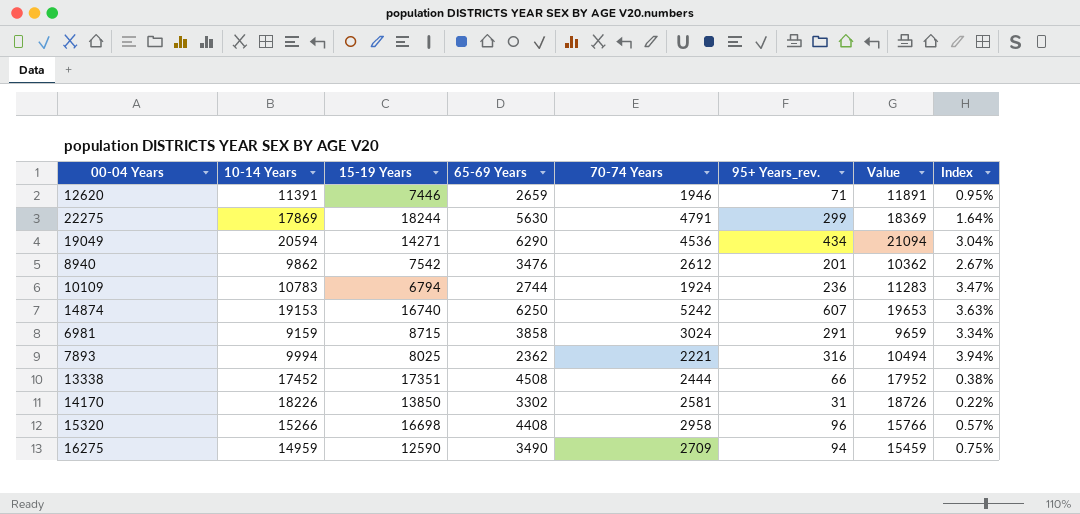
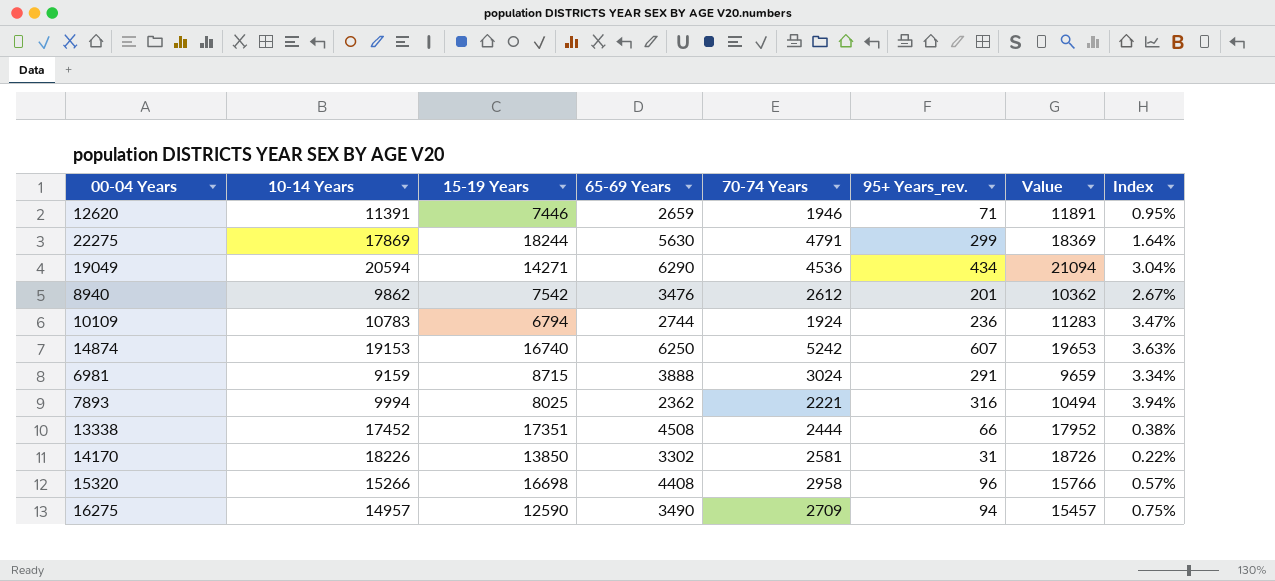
6981 | 65-69 Years: 3858 -> 3888
16275 | 10-14 Years: 14959 -> 14957
16275 | Value: 15459 -> 15457

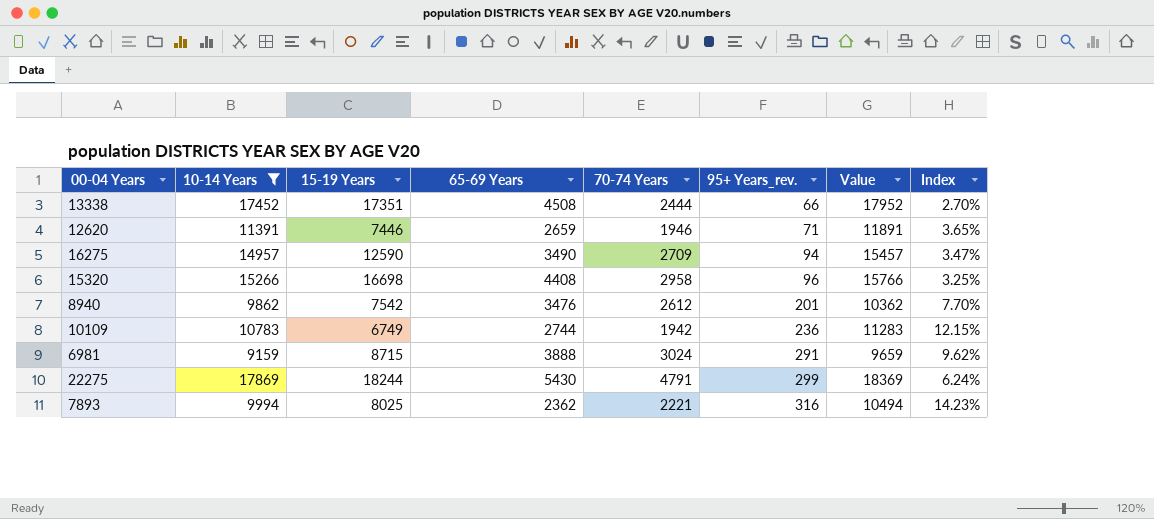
filter: none -> 10-14 Years <= 17869
row order: none -> 95+ Years_rev. ascending
column Index | formula: [95+ Years_rev.] / [15-19 Years] -> [95+ Years_rev.] / [70-74 Years]
10109 | 15-19 Years: 6794 -> 6749
10109 | 70-74 Years: 1924 -> 1942
22275 | 65-69 Years: 5630 -> 5430

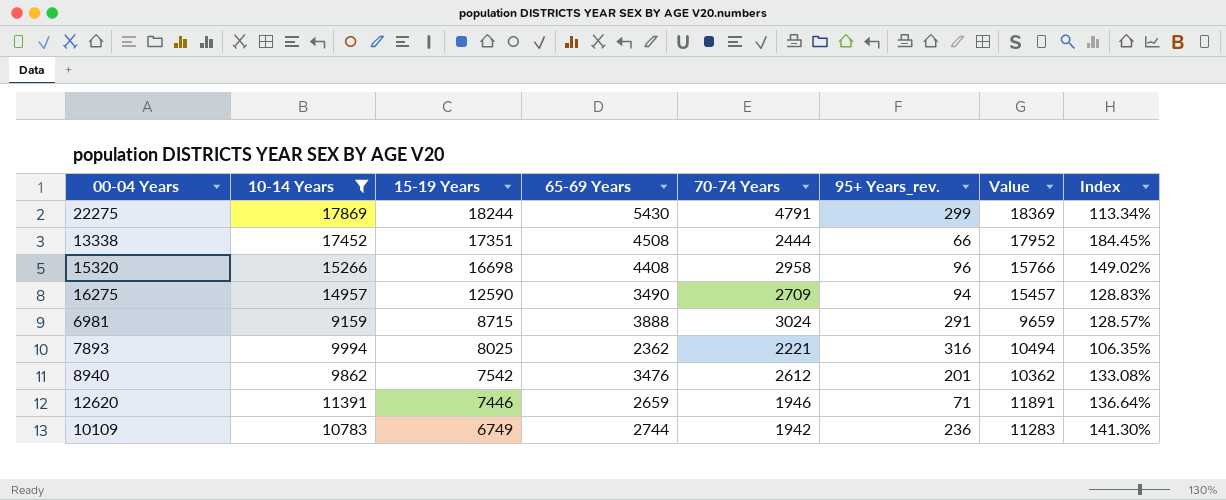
row order: 95+ Years_rev. ascending -> 15-19 Years descending
column Index | formula: [95+ Years_rev.] / [70-74 Years] -> [65-69 Years] / [70-74 Years]

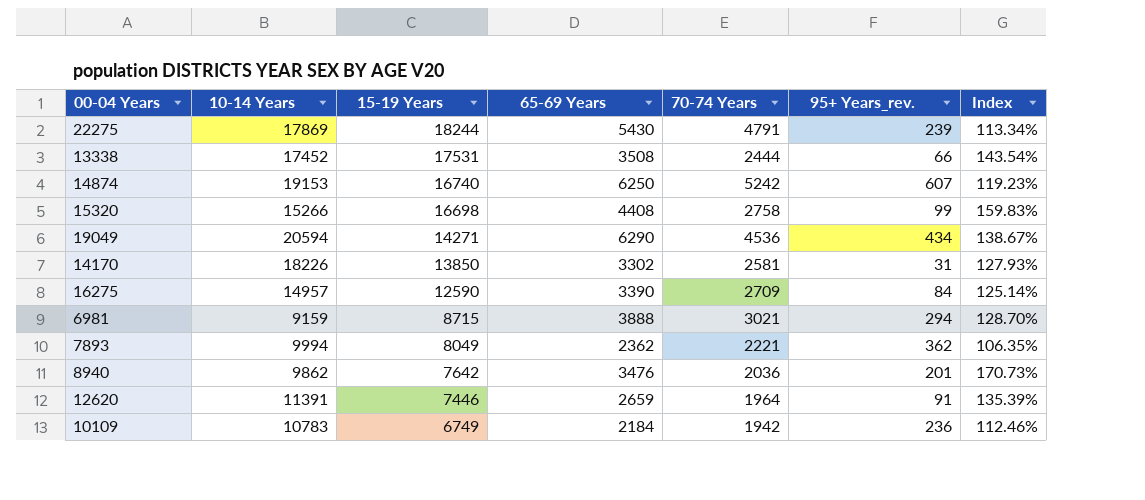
filter: 10-14 Years <= 17869 -> none
column Value | formula: [10-14 Years] + 500 -> none
22275 | 95+ Years_rev.: 299 -> 239
13338 | 15-19 Years: 17351 -> 17531
13338 | 65-69 Years: 4508 -> 3508
13338 | Index: 184.45% -> 143.54%
15320 | 70-74 Years: 2958 -> 2758
15320 | 95+ Years_rev.: 96 -> 99
15320 | Index: 149.02% -> 159.83%
16275 | 65-69 Years: 3490 -> 3390
16275 | 95+ Years_rev.: 94 -> 84
16275 | Index: 128.83% -> 125.14%
6981 | 70-74 Years: 3024 -> 3021
6981 | 95+ Years_rev.: 291 -> 294
6981 | Index: 128.57% -> 128.70%
7893 | 15-19 Years: 8025 -> 8049
7893 | 95+ Years_rev.: 316 -> 362
8940 | 15-19 Years: 7542 -> 7642
8940 | 70-74 Years: 2612 -> 2036
8940 | Index: 133.08% -> 170.73%
12620 | 70-74 Years: 1946 -> 1964
12620 | 95+ Years_rev.: 71 -> 91
12620 | Index: 136.64% -> 135.39%
10109 | 65-69 Years: 2744 -> 2184
10109 | Index: 141.30% -> 112.46%

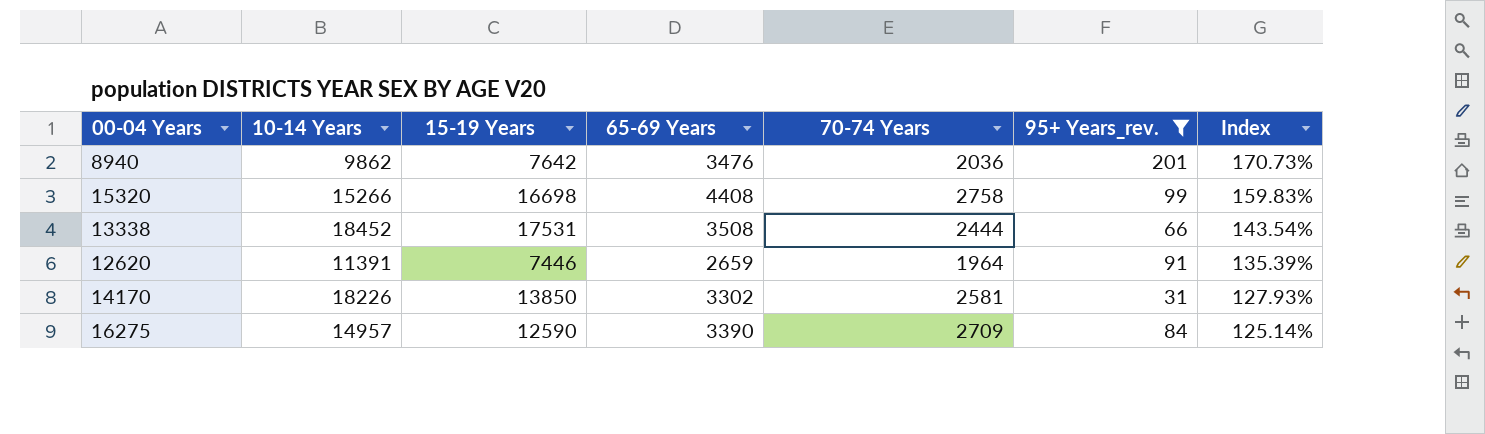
filter: none -> 95+ Years_rev. <= 201
row order: 15-19 Years descending -> Index descending
13338 | 10-14 Years: 17452 -> 18452

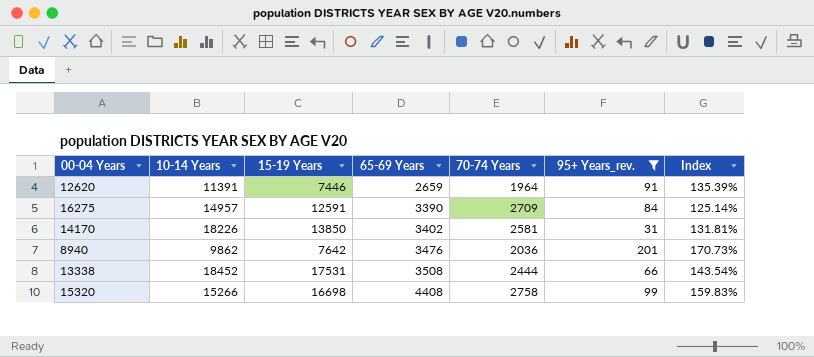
row order: Index descending -> 65-69 Years ascending
16275 | 15-19 Years: 12590 -> 12591
14170 | 65-69 Years: 3302 -> 3402
14170 | Index: 127.93% -> 131.81%

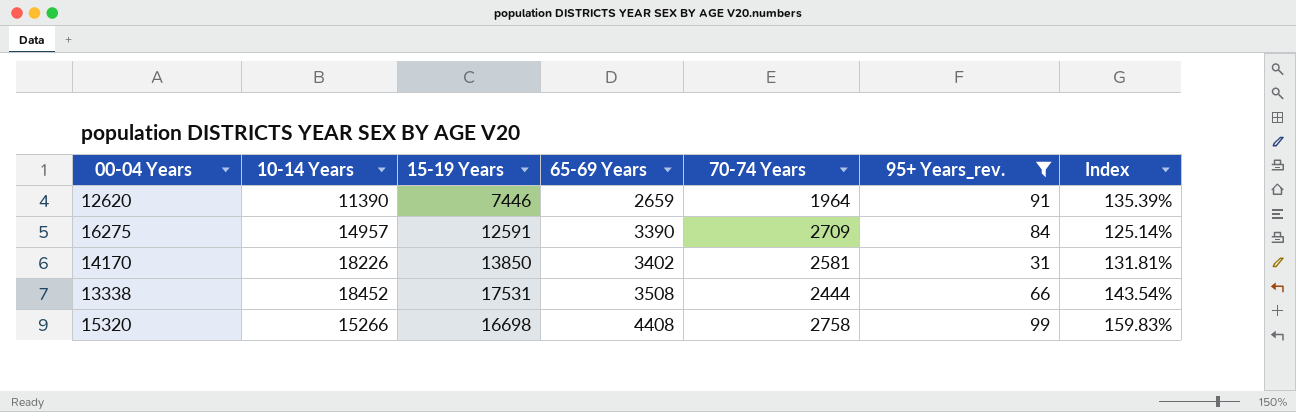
row 8940: 9862 | 7642 | 3476 | 2036 | 201 | 170.73% -> none
12620 | 10-14 Years: 11391 -> 11390

